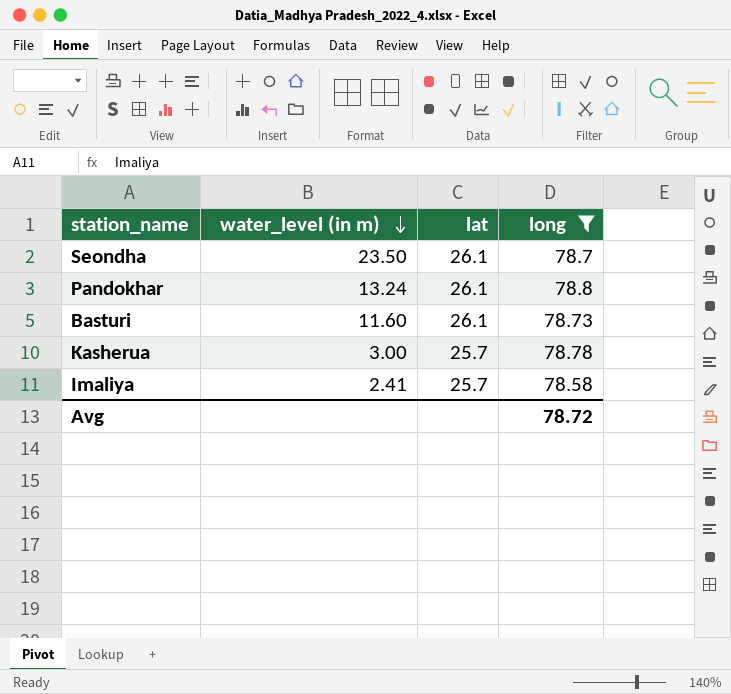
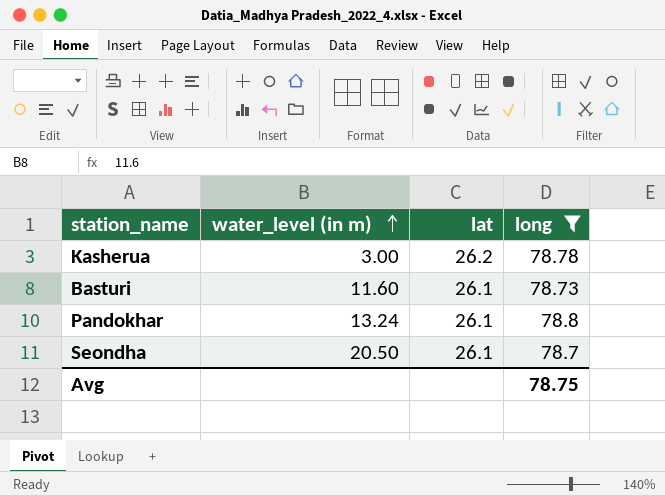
row order: water_level (in m) descending -> water_level (in m) ascending
row Imaliya: 2.41 | 25.7 | 78.58 -> none
Kasherua | lat: 25.7 -> 26.2
Seondha | water_level (in m): 23.50 -> 20.50
Avg | long: 78.72 -> 78.75

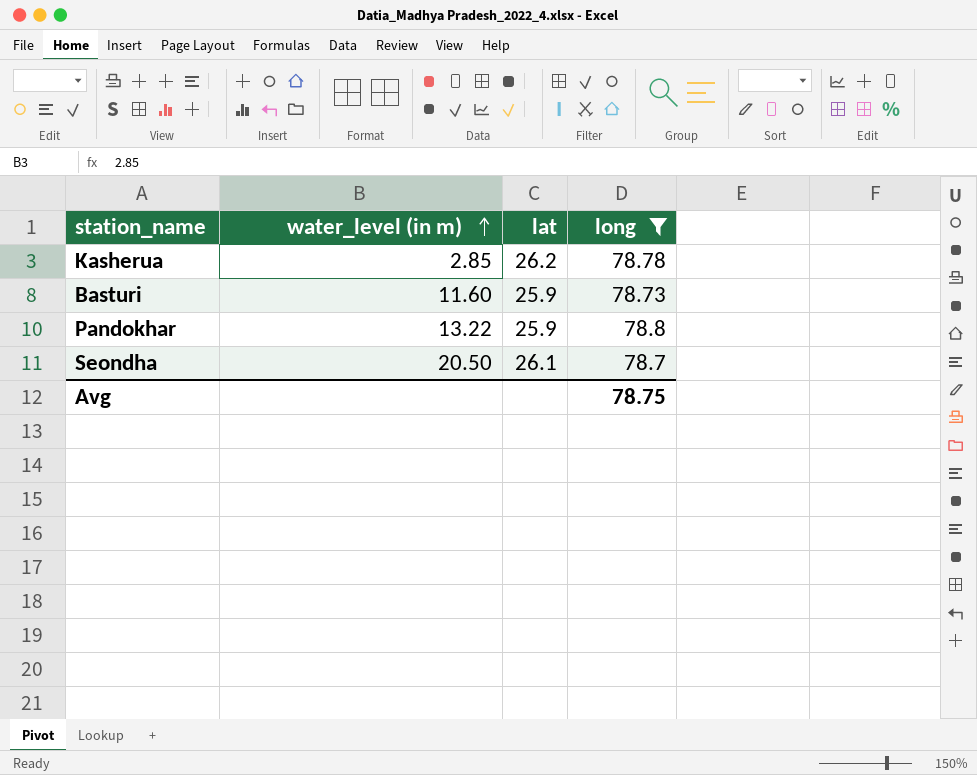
Kasherua | water_level (in m): 3.00 -> 2.85
Basturi | lat: 26.1 -> 25.9
Pandokhar | water_level (in m): 13.24 -> 13.22
Pandokhar | lat: 26.1 -> 25.9

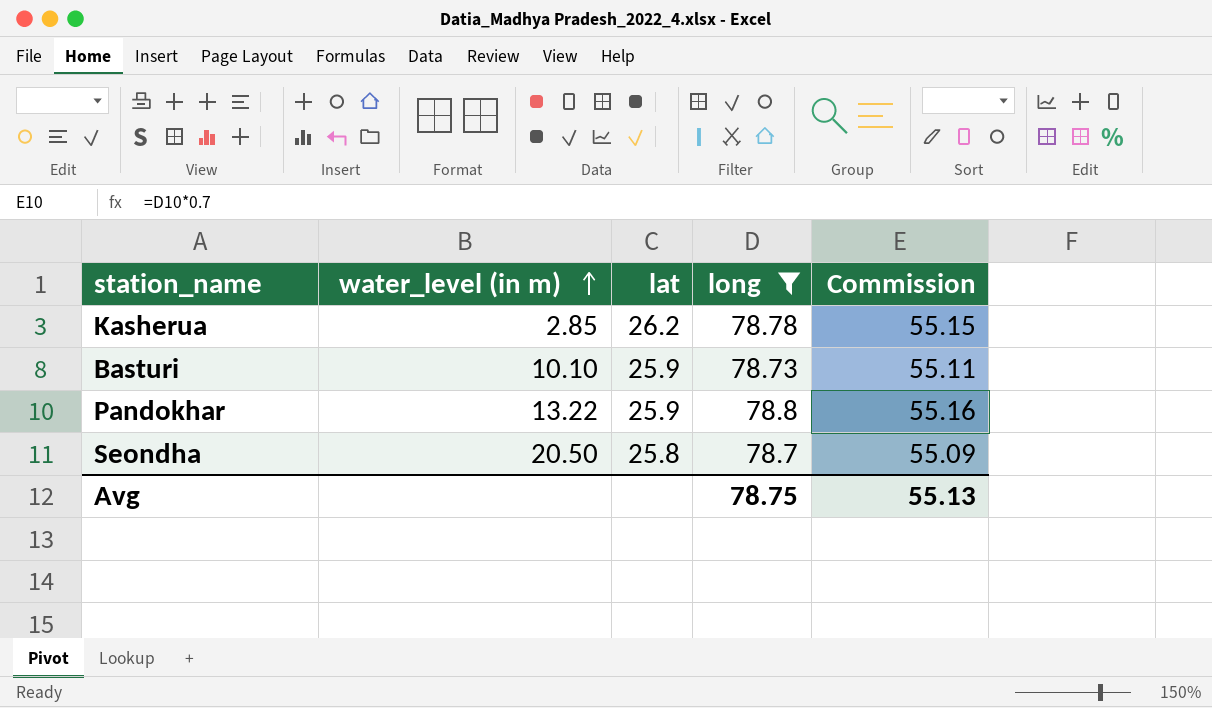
column Commission | formula: none -> [long] * 0.7
Basturi | water_level (in m): 11.60 -> 10.10
Seondha | lat: 26.1 -> 25.8

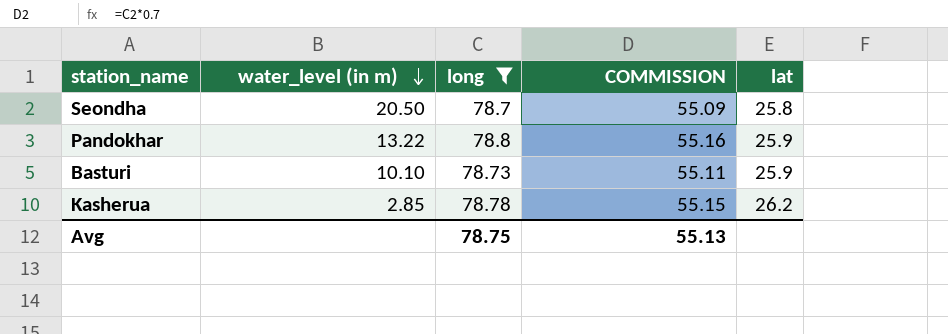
row order: water_level (in m) ascending -> water_level (in m) descending
column name: Commission -> COMMISSION
column lat | position: 3 -> 5

